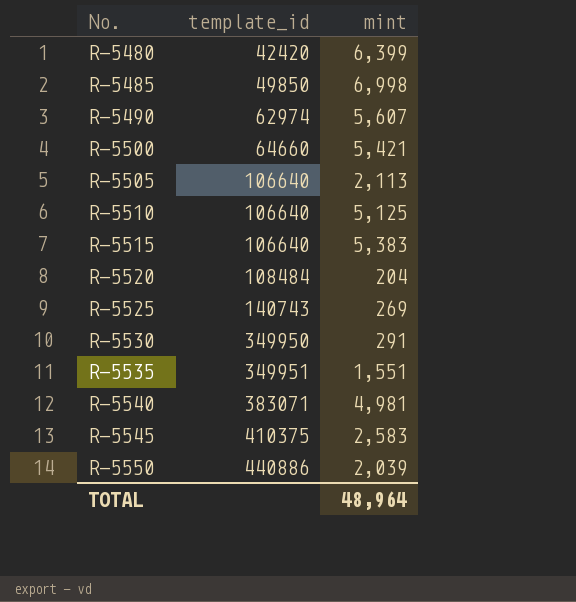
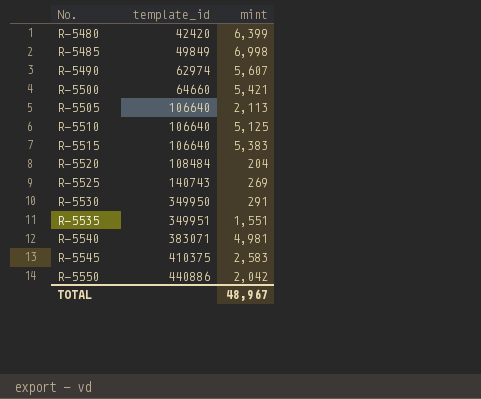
R-5485 | template_id: 49850 -> 49849
R-5550 | mint: 2,039 -> 2,042
TOTAL | mint: 48,964 -> 48,967

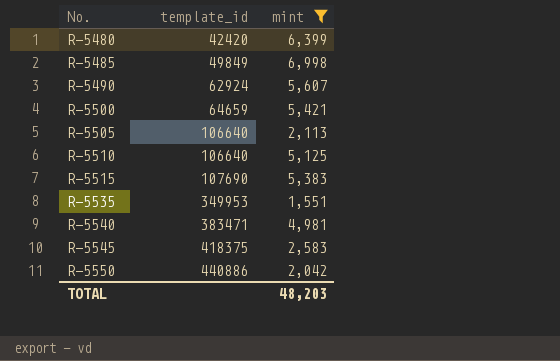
filter: none -> mint >= 1,551
R-5490 | template_id: 62974 -> 62924
R-5500 | template_id: 64660 -> 64659
R-5515 | template_id: 106640 -> 107690
R-5535 | template_id: 349951 -> 349953
R-5540 | template_id: 383071 -> 383471
R-5545 | template_id: 410375 -> 418375
TOTAL | mint: 48,967 -> 48,203

